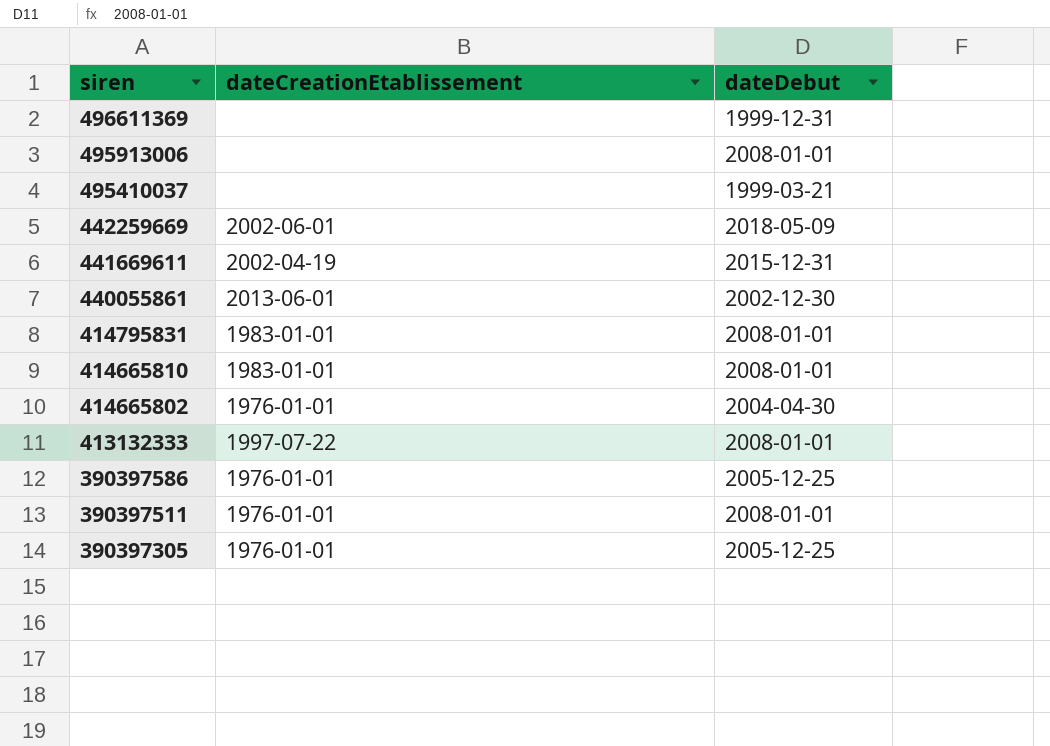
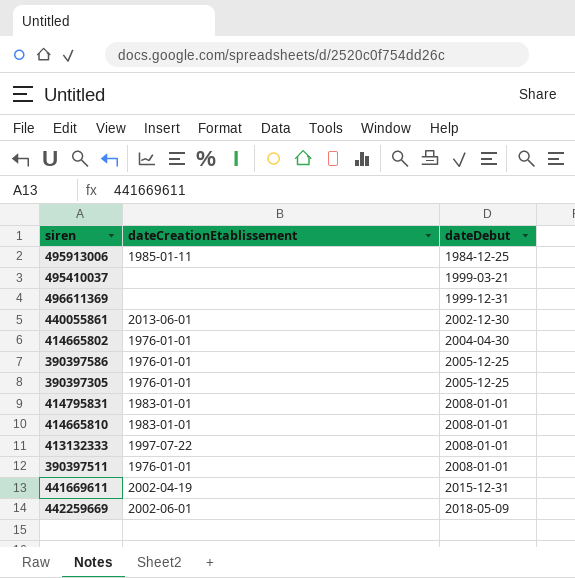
row order: siren descending -> dateDebut ascending
495913006 | dateCreationEtablissement: none -> 1985-01-11
495913006 | dateDebut: 2008-01-01 -> 1984-12-25

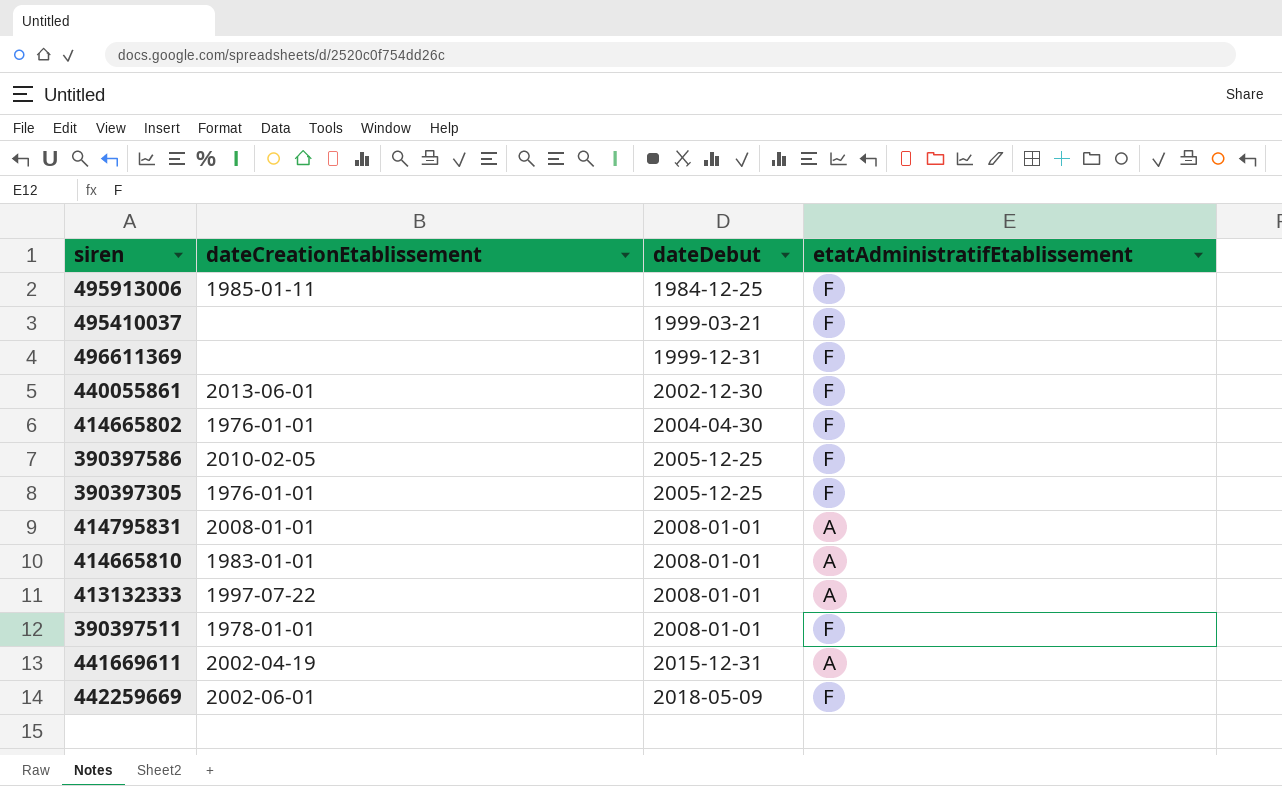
column etatAdministratifEtablissement | position: none -> 4
390397586 | dateCreationEtablissement: 1976-01-01 -> 2010-02-05
414795831 | dateCreationEtablissement: 1983-01-01 -> 2008-01-01
390397511 | dateCreationEtablissement: 1976-01-01 -> 1978-01-01

